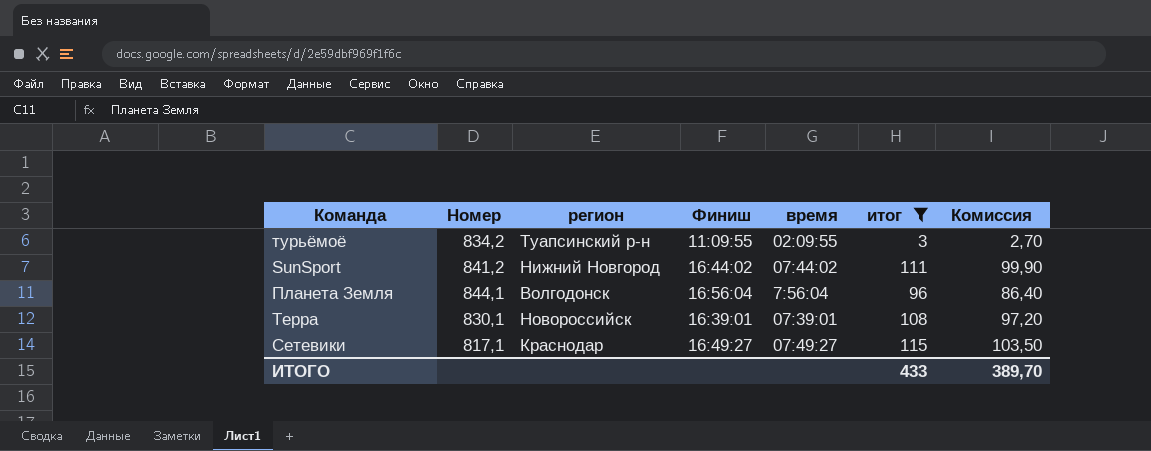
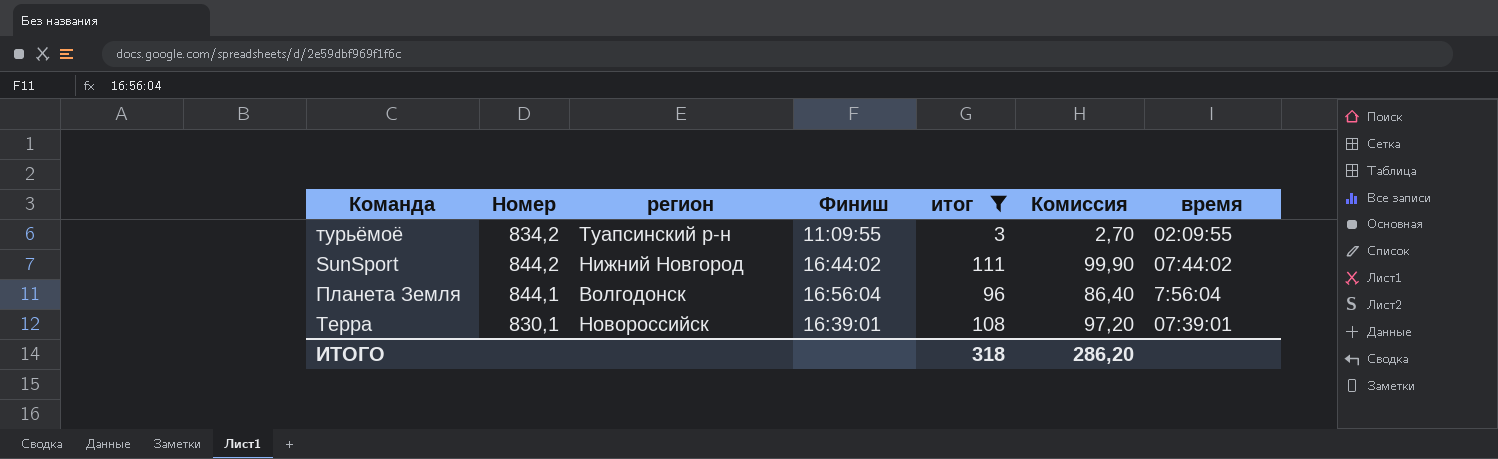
column время | position: 5 -> 7
row Сетевики: 817,1 | Краснодар | 16:49:27 | 07:49:27 | 115 | 103,50 -> none
SunSport | Номер: 841,2 -> 844,2
ИТОГО | итог: 433 -> 318
ИТОГО | Комиссия: 389,70 -> 286,20

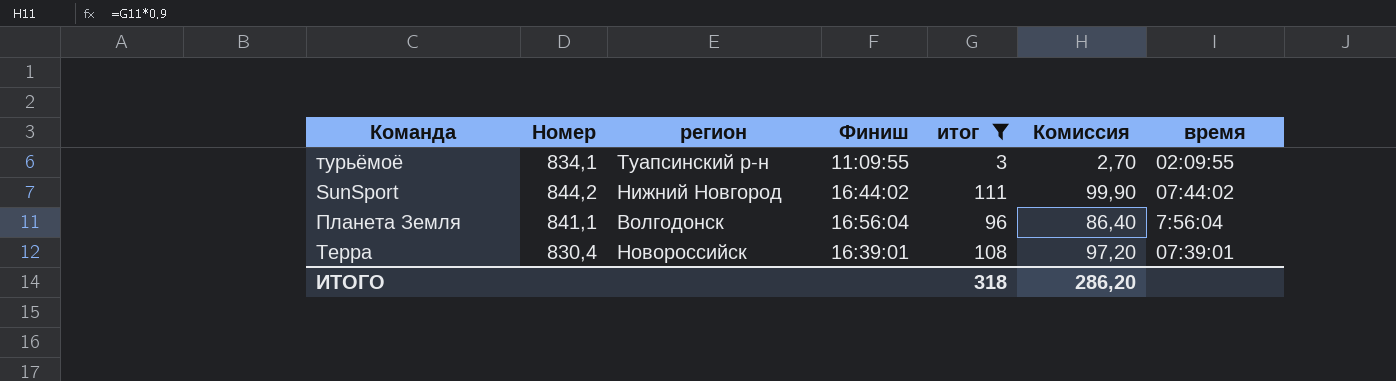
турьёмоё | Номер: 834,2 -> 834,1
Планета Земля | Номер: 844,1 -> 841,1
Терра | Номер: 830,1 -> 830,4

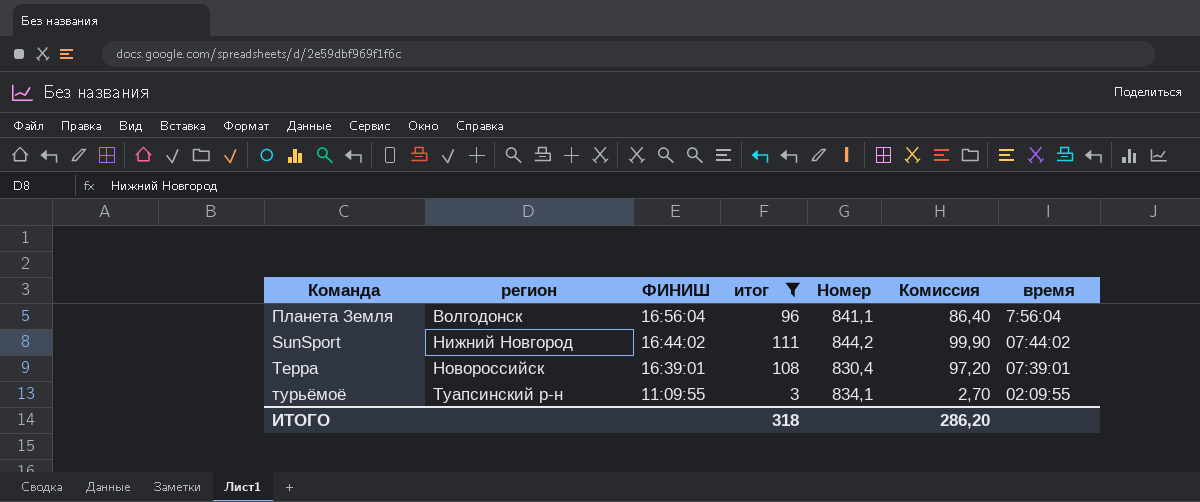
row order: none -> регион ascending
column name: Финиш -> ФИНИШ
column Номер | position: 2 -> 5

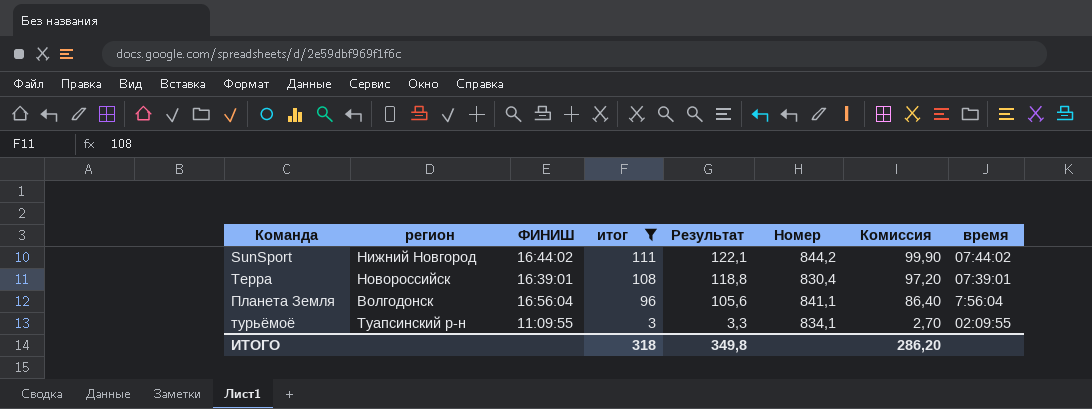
row order: регион ascending -> итог descending
column Результат | formula: none -> [итог] * 1,1

